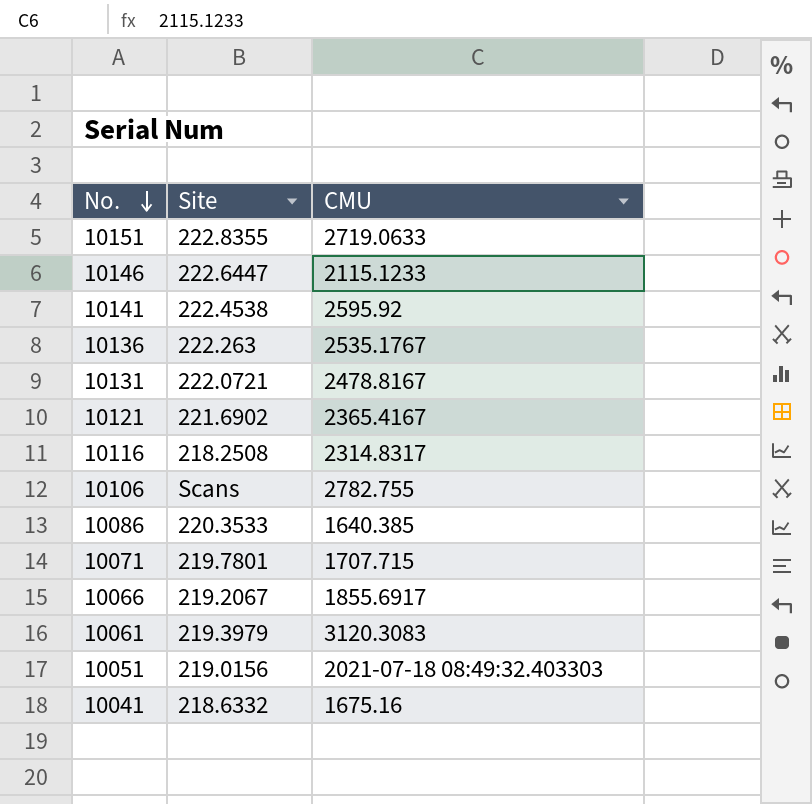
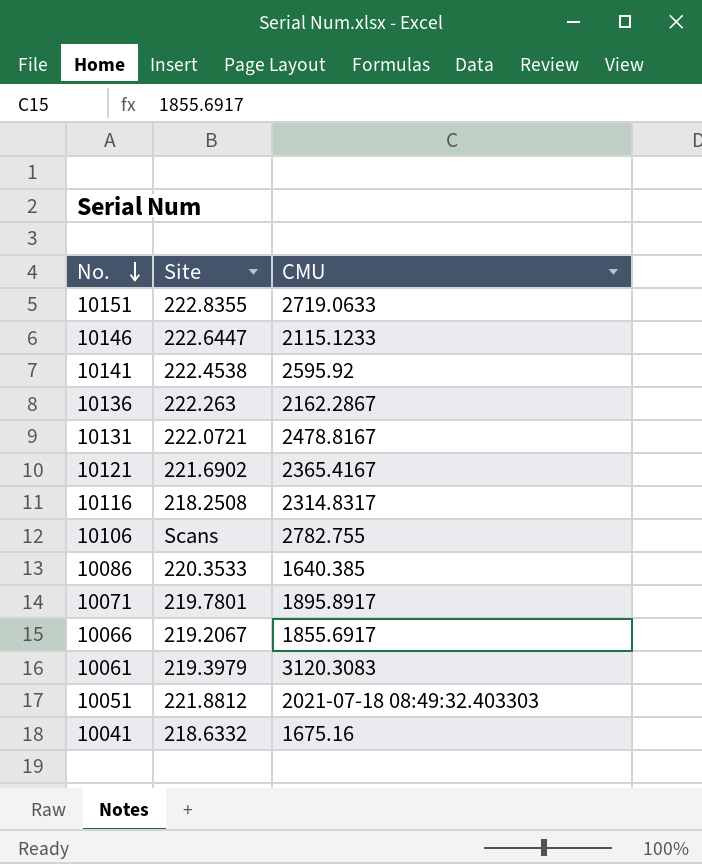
10136 | CMU: 2535.1767 -> 2162.2867
10071 | CMU: 1707.715 -> 1895.8917
10051 | Site: 219.0156 -> 221.8812

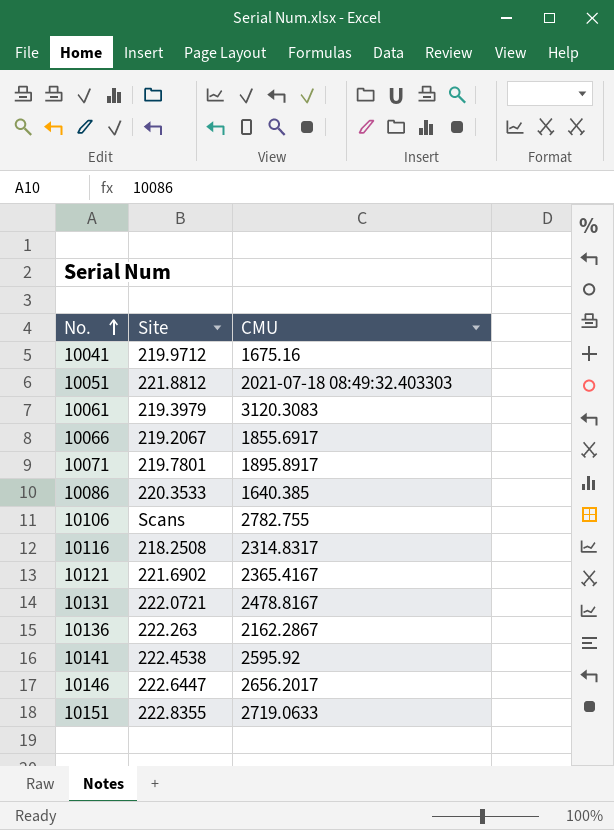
row order: No. descending -> No. ascending
10041 | Site: 218.6332 -> 219.9712
10146 | CMU: 2115.1233 -> 2656.2017

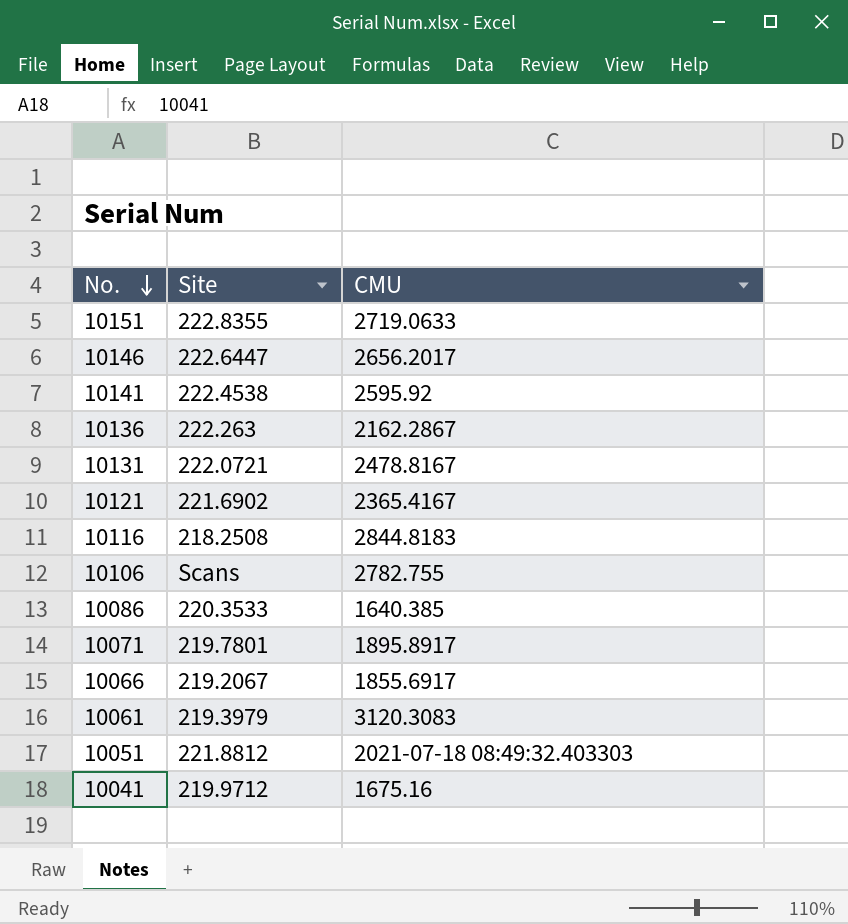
row order: No. ascending -> No. descending
10116 | CMU: 2314.8317 -> 2844.8183

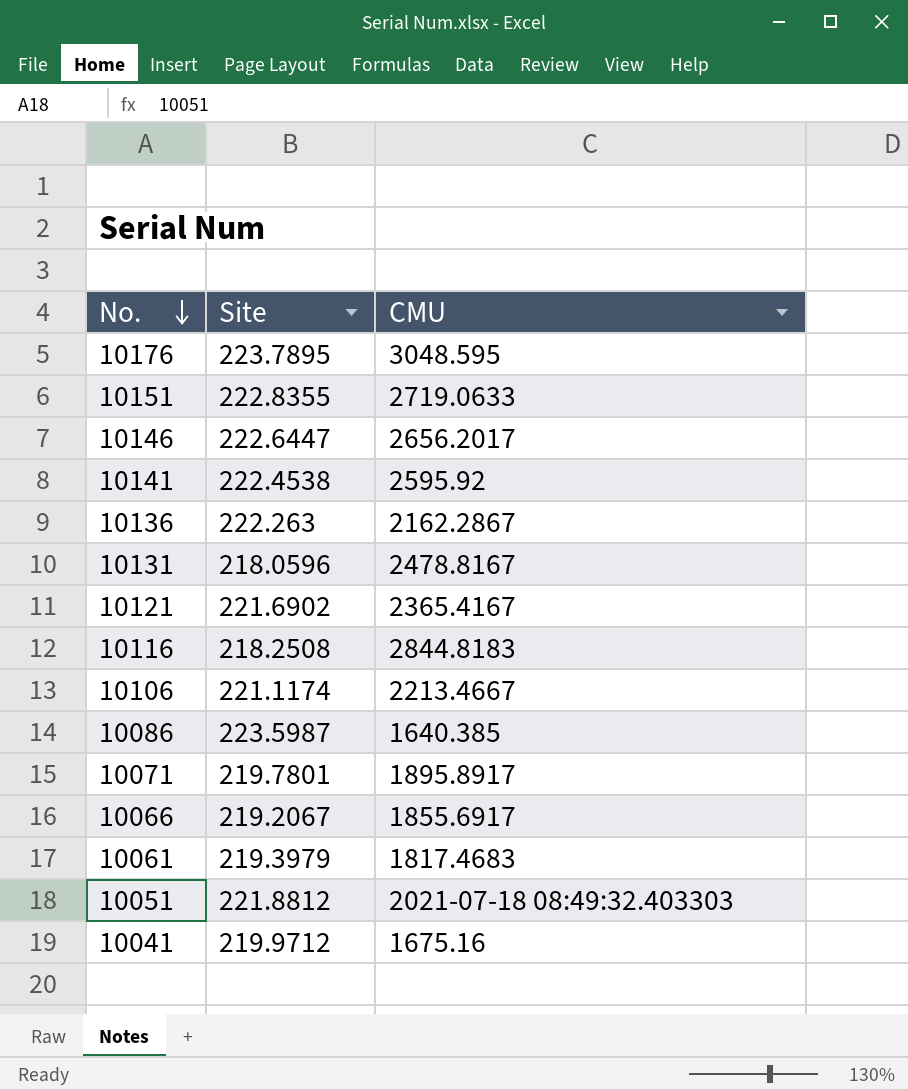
row 10176: none -> 223.7895 | 3048.595
10131 | Site: 222.0721 -> 218.0596
10106 | Site: Scans -> 221.1174
10106 | CMU: 2782.755 -> 2213.4667
10086 | Site: 220.3533 -> 223.5987
10061 | CMU: 3120.3083 -> 1817.4683

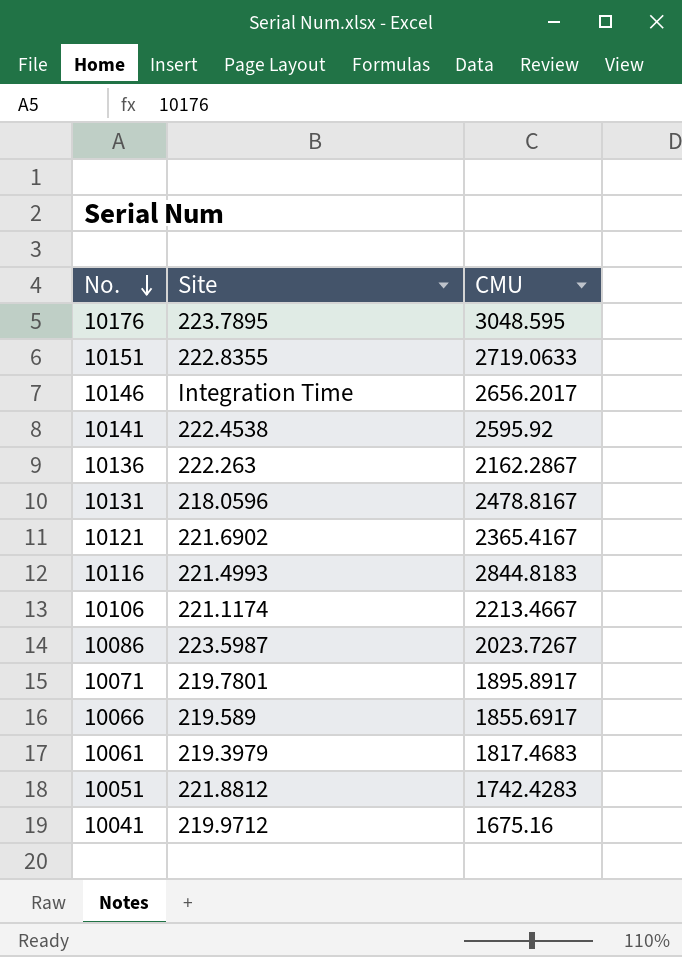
10146 | Site: 222.6447 -> Integration Time
10116 | Site: 218.2508 -> 221.4993
10086 | CMU: 1640.385 -> 2023.7267
10066 | Site: 219.2067 -> 219.589
10051 | CMU: 2021-07-18 08:49:32.403303 -> 1742.4283

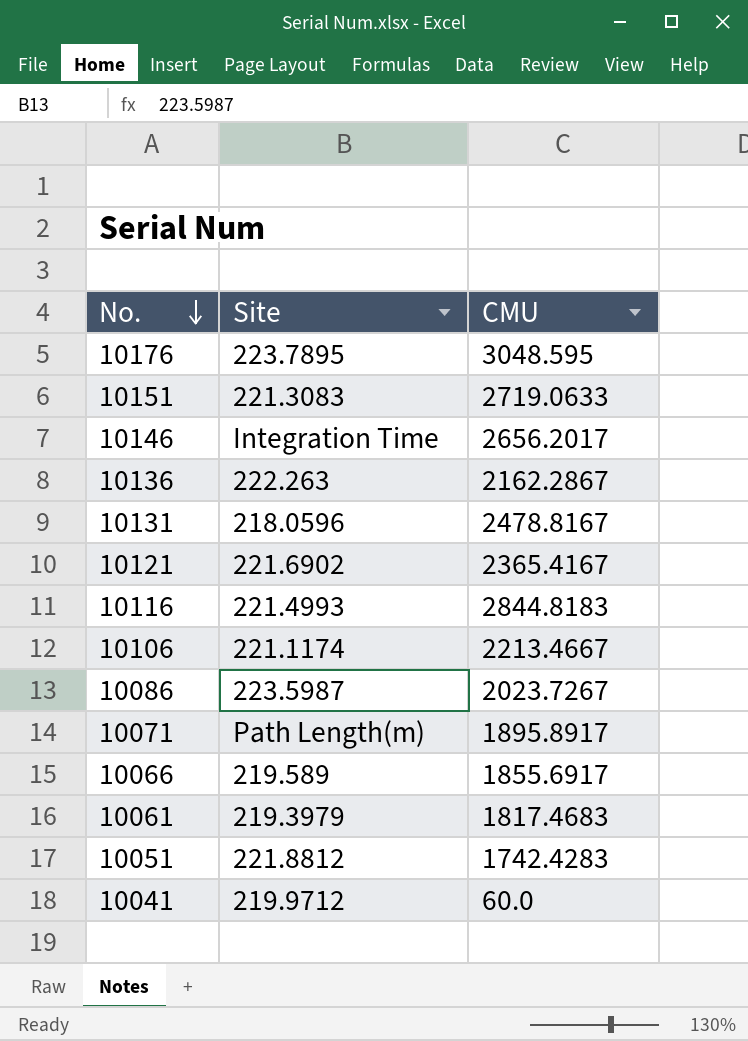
row 10141: 222.4538 | 2595.92 -> none
10151 | Site: 222.8355 -> 221.3083
10071 | Site: 219.7801 -> Path Length(m)
10041 | CMU: 1675.16 -> 60.0

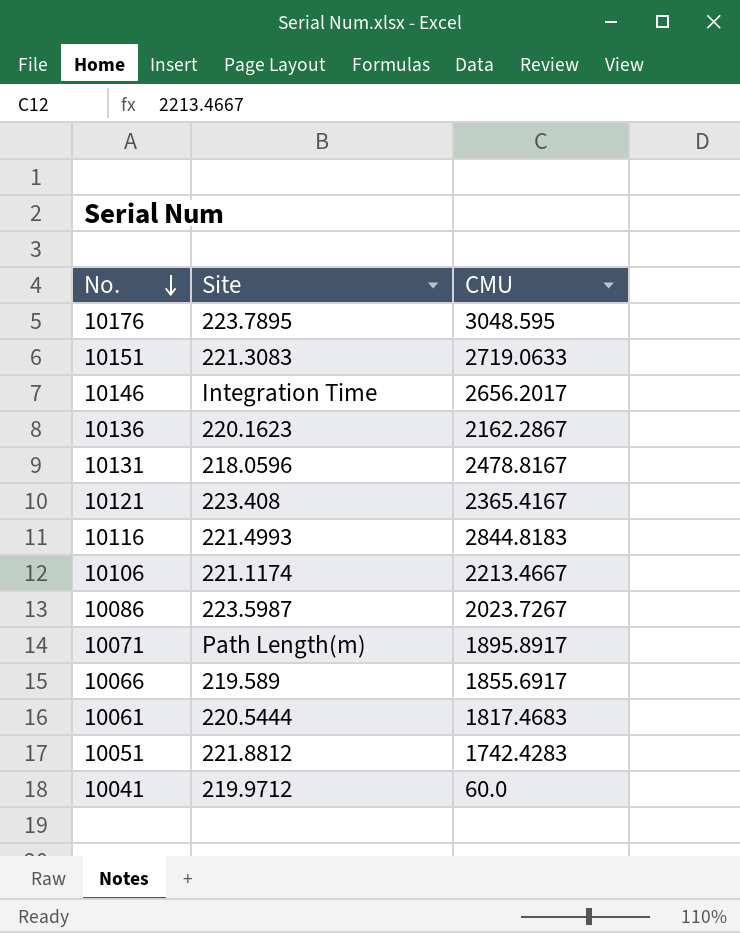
10136 | Site: 222.263 -> 220.1623
10121 | Site: 221.6902 -> 223.408
10061 | Site: 219.3979 -> 220.5444

